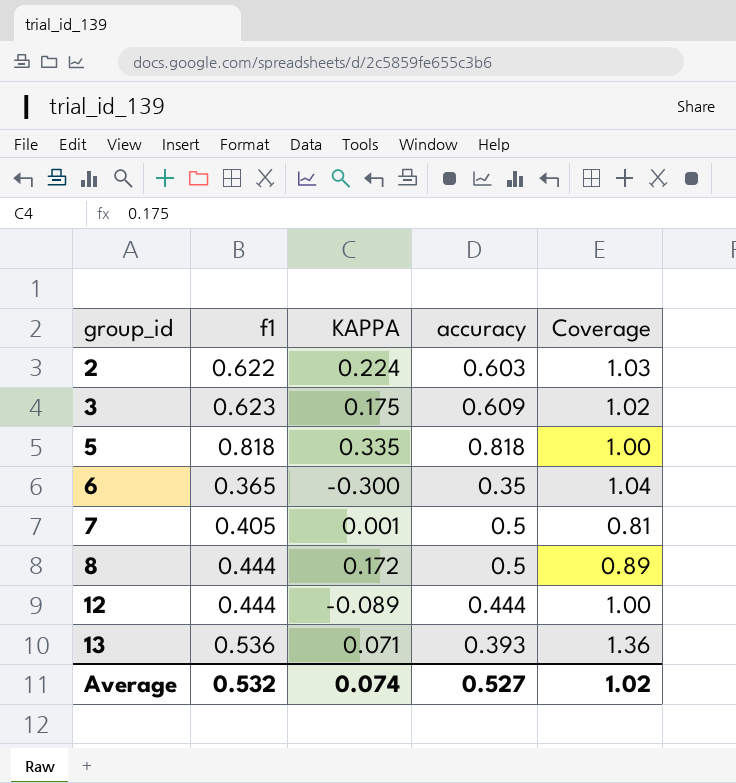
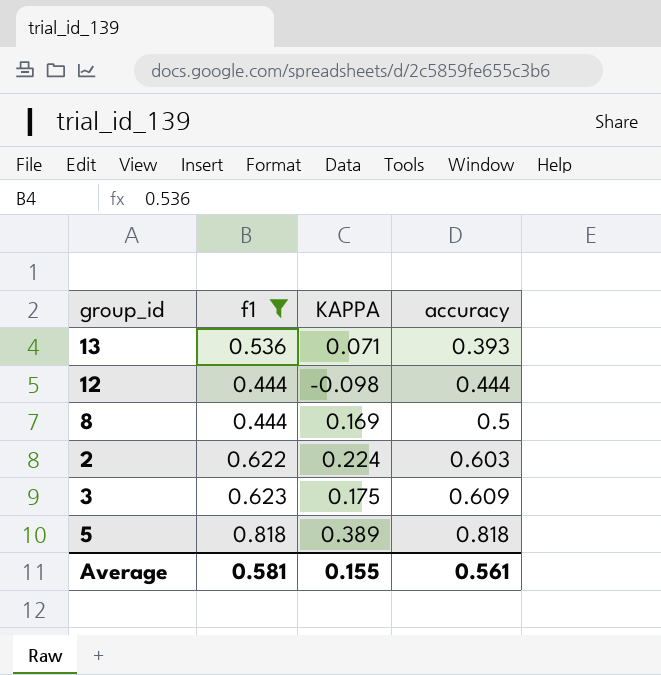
filter: none -> f1 >= 0.444
row order: group_id ascending -> accuracy ascending
column Coverage | formula: [f1] / [accuracy] -> none
12 | KAPPA: -0.089 -> -0.098
8 | KAPPA: 0.172 -> 0.169
5 | KAPPA: 0.335 -> 0.389
Average | f1: 0.532 -> 0.581
Average | KAPPA: 0.074 -> 0.155
Average | accuracy: 0.527 -> 0.561

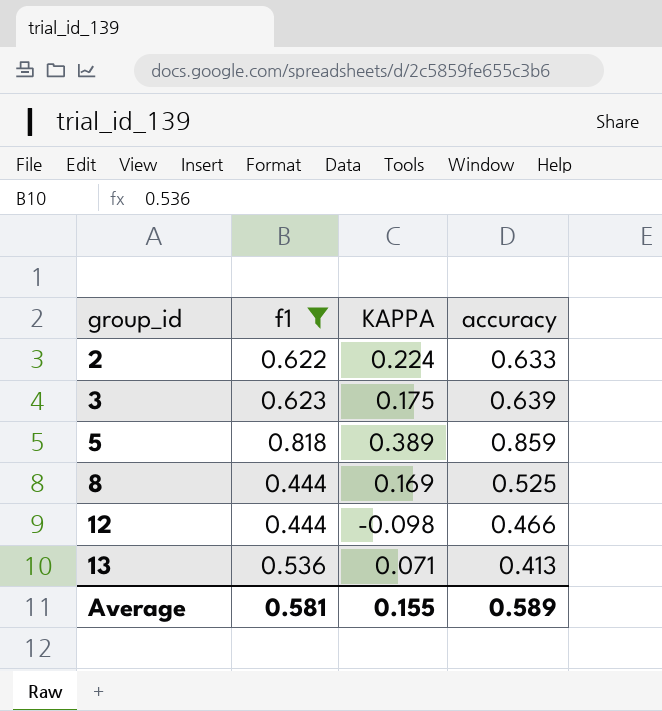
row order: accuracy ascending -> group_id ascending
2 | accuracy: 0.603 -> 0.633
3 | accuracy: 0.609 -> 0.639
5 | accuracy: 0.818 -> 0.859
8 | accuracy: 0.5 -> 0.525
12 | accuracy: 0.444 -> 0.466
13 | accuracy: 0.393 -> 0.413
Average | accuracy: 0.561 -> 0.589

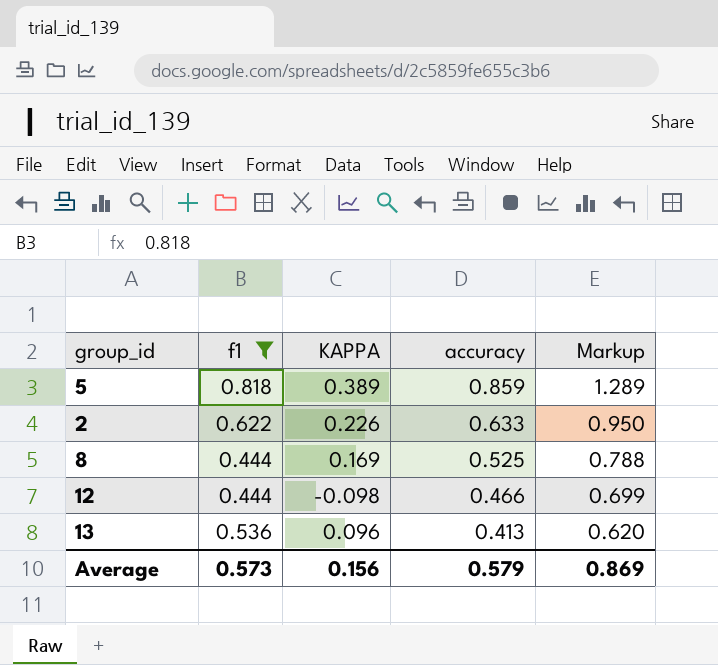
row order: group_id ascending -> accuracy descending
column Markup | formula: none -> [accuracy] * 1.5
row 3: 0.623 | 0.175 | 0.639 -> none
2 | KAPPA: 0.224 -> 0.226
13 | KAPPA: 0.071 -> 0.096
Average | f1: 0.581 -> 0.573
Average | KAPPA: 0.155 -> 0.156
Average | accuracy: 0.589 -> 0.579

